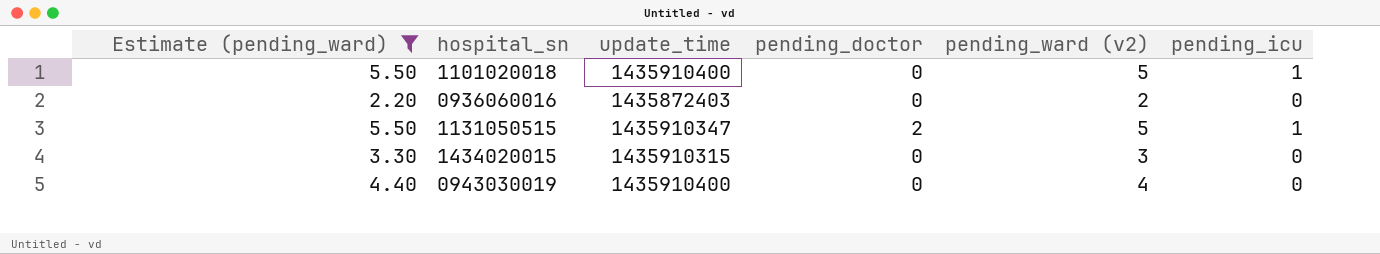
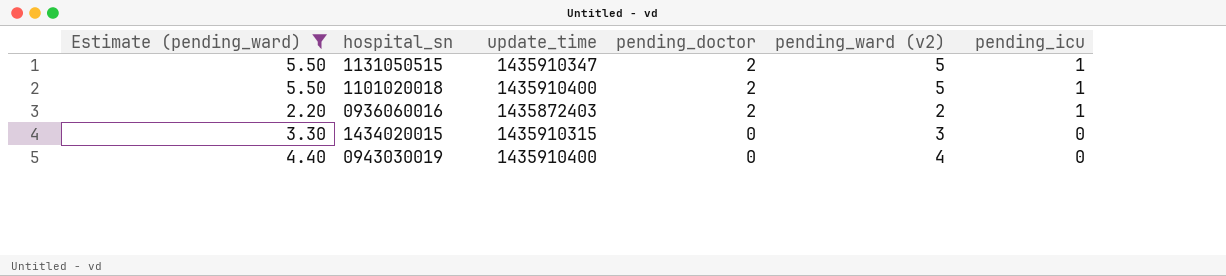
row order: none -> pending_doctor descending
1101020018 | pending_doctor: 0 -> 2
0936060016 | pending_doctor: 0 -> 2
0936060016 | pending_icu: 0 -> 1

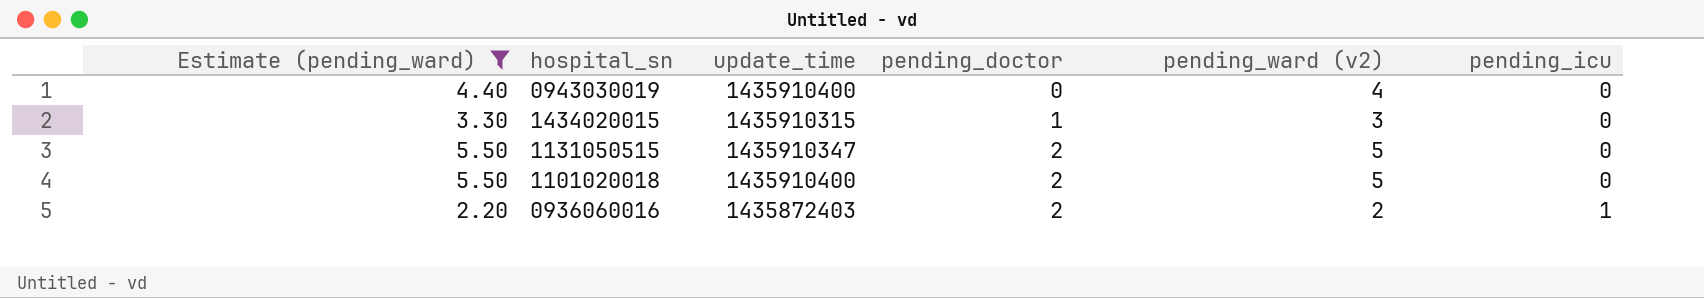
row order: pending_doctor descending -> pending_doctor ascending
1434020015 | pending_doctor: 0 -> 1
1131050515 | pending_icu: 1 -> 0
1101020018 | pending_icu: 1 -> 0

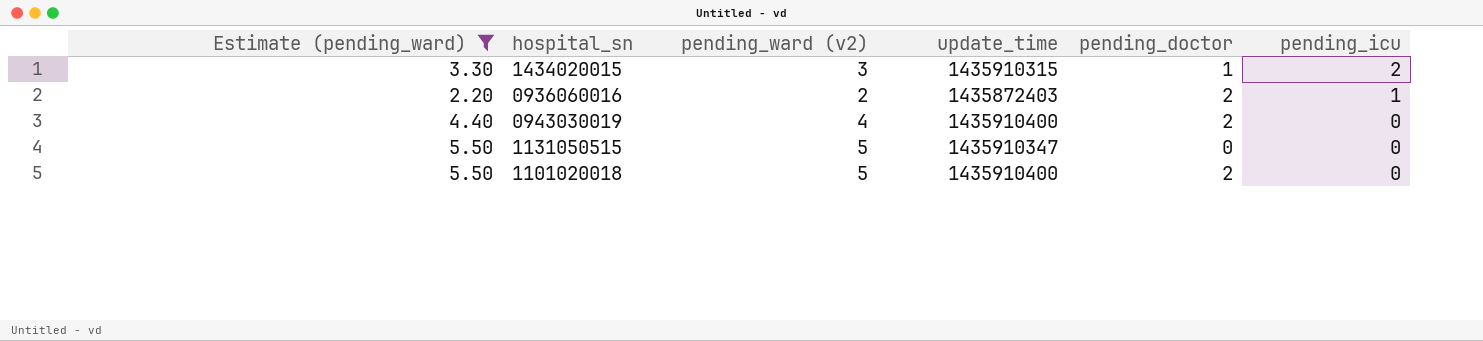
row order: pending_doctor ascending -> pending_icu descending
column pending_ward (v2) | position: 5 -> 3
1434020015 | pending_icu: 0 -> 2
0943030019 | pending_doctor: 0 -> 2
1131050515 | pending_doctor: 2 -> 0

